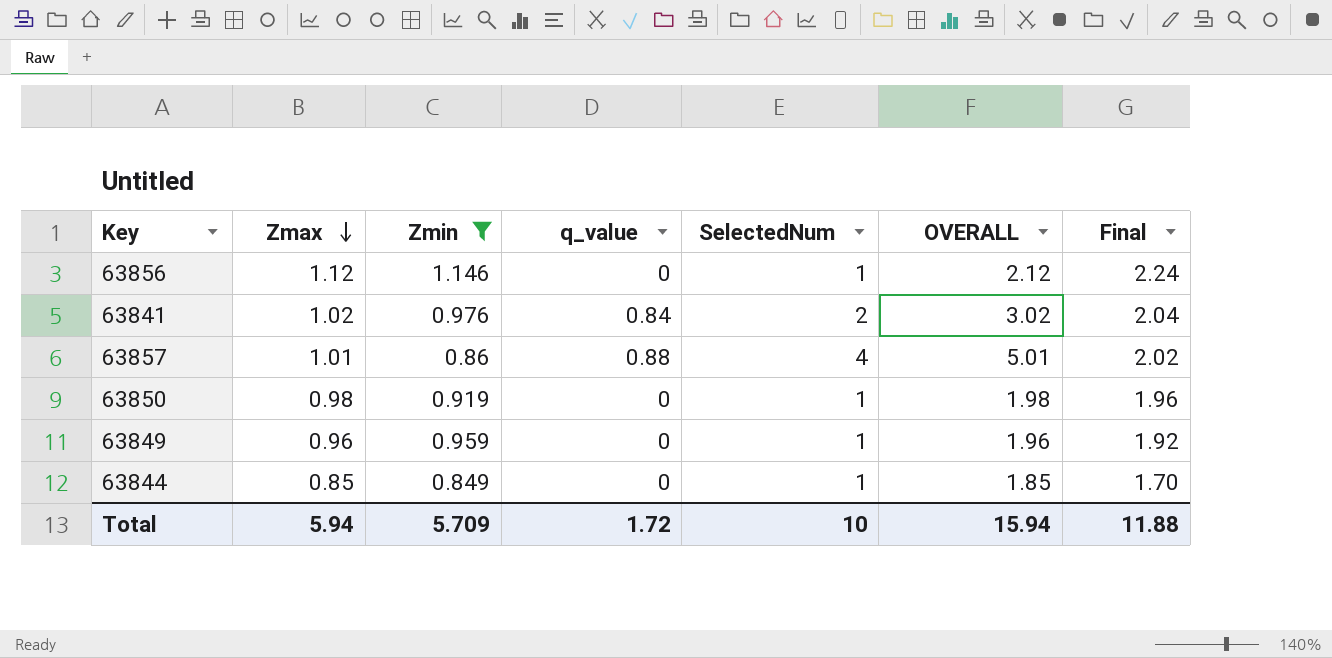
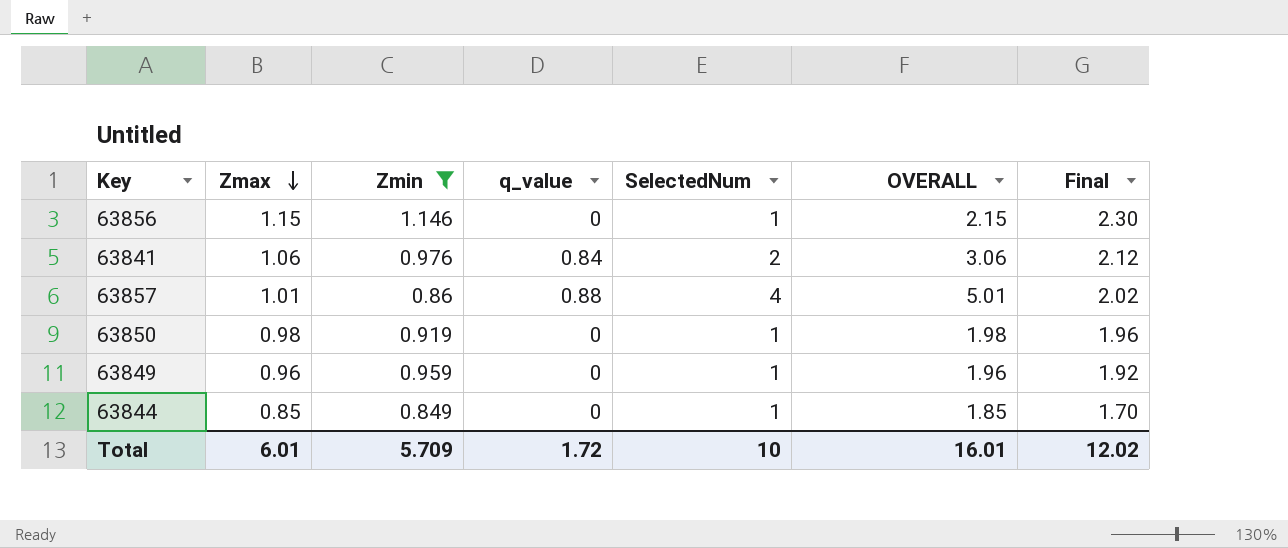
63856 | Zmax: 1.12 -> 1.15
63856 | OVERALL: 2.12 -> 2.15
63856 | Final: 2.24 -> 2.30
63841 | Zmax: 1.02 -> 1.06
63841 | OVERALL: 3.02 -> 3.06
63841 | Final: 2.04 -> 2.12
Total | Zmax: 5.94 -> 6.01
Total | OVERALL: 15.94 -> 16.01
Total | Final: 11.88 -> 12.02

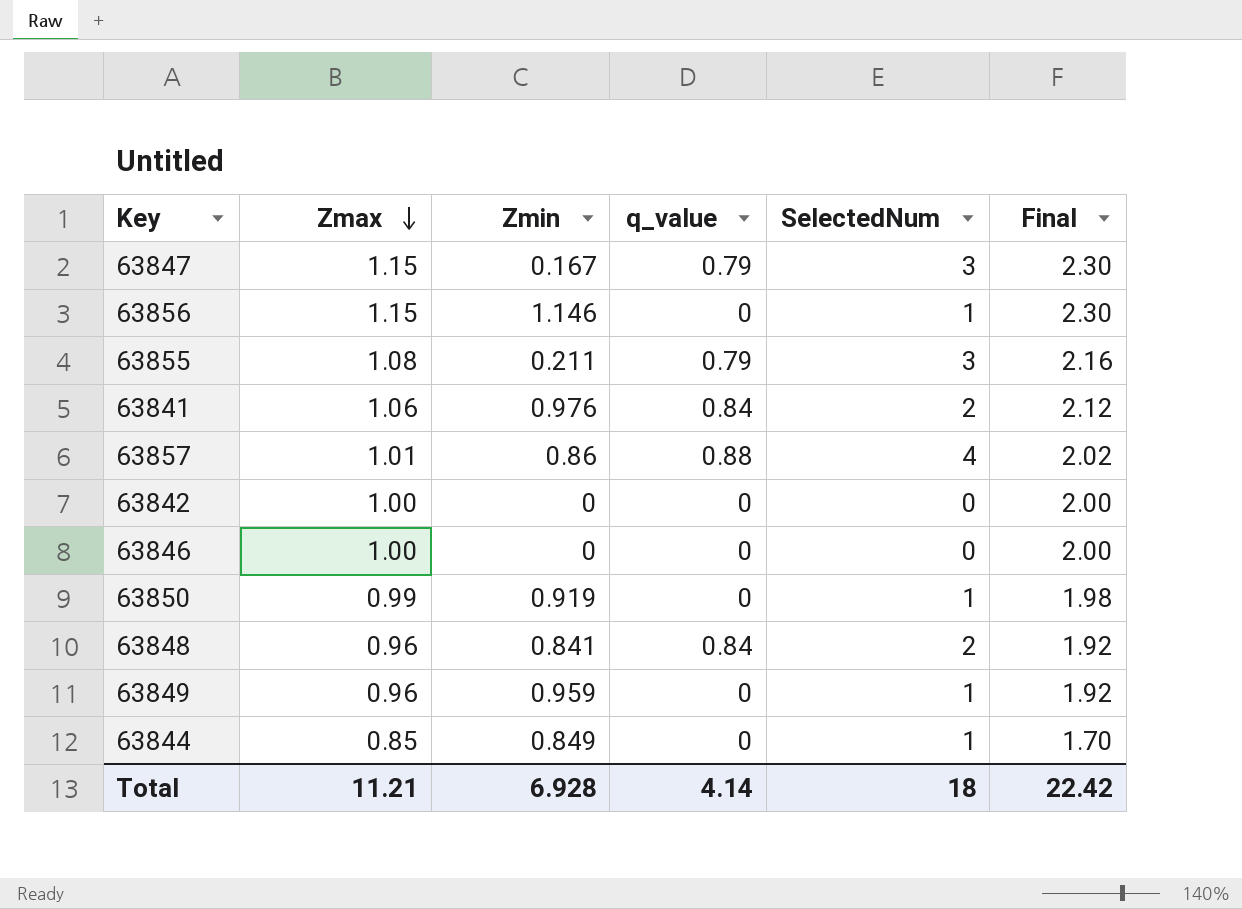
filter: Zmin >= 0.849 -> none
column OVERALL | formula: [Zmax] + [SelectedNum] -> none
63850 | Zmax: 0.98 -> 0.99
63850 | Final: 1.96 -> 1.98
Total | Zmax: 6.01 -> 11.21
Total | Zmin: 5.709 -> 6.928
Total | q_value: 1.72 -> 4.14
Total | SelectedNum: 10 -> 18
Total | Final: 12.02 -> 22.42

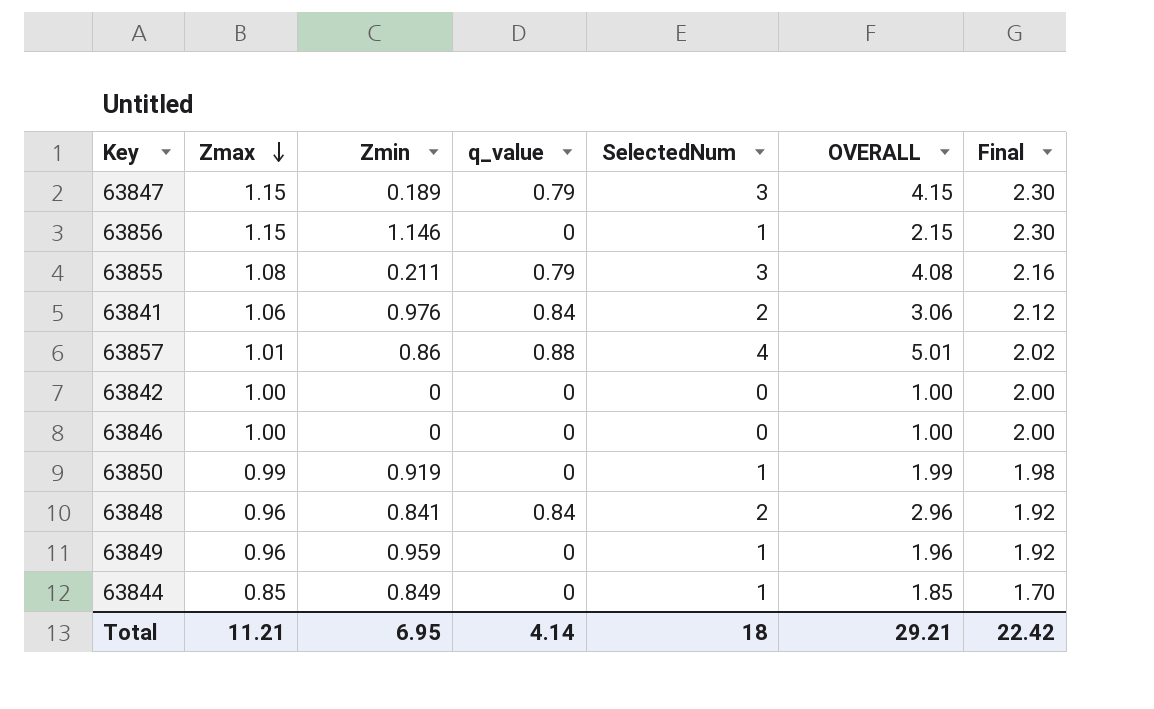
column OVERALL | formula: none -> [Zmax] + [SelectedNum]
63847 | Zmin: 0.167 -> 0.189
Total | Zmin: 6.928 -> 6.95

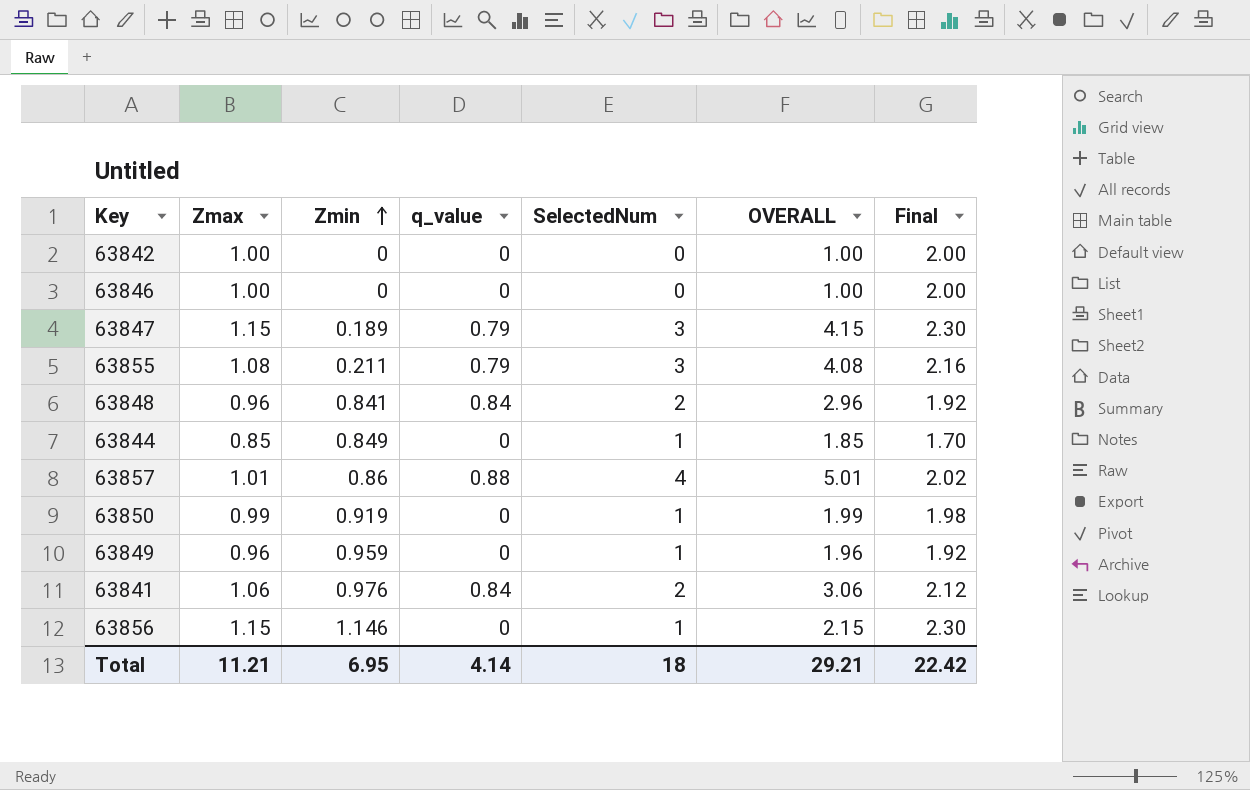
row order: Zmax descending -> Zmin ascending

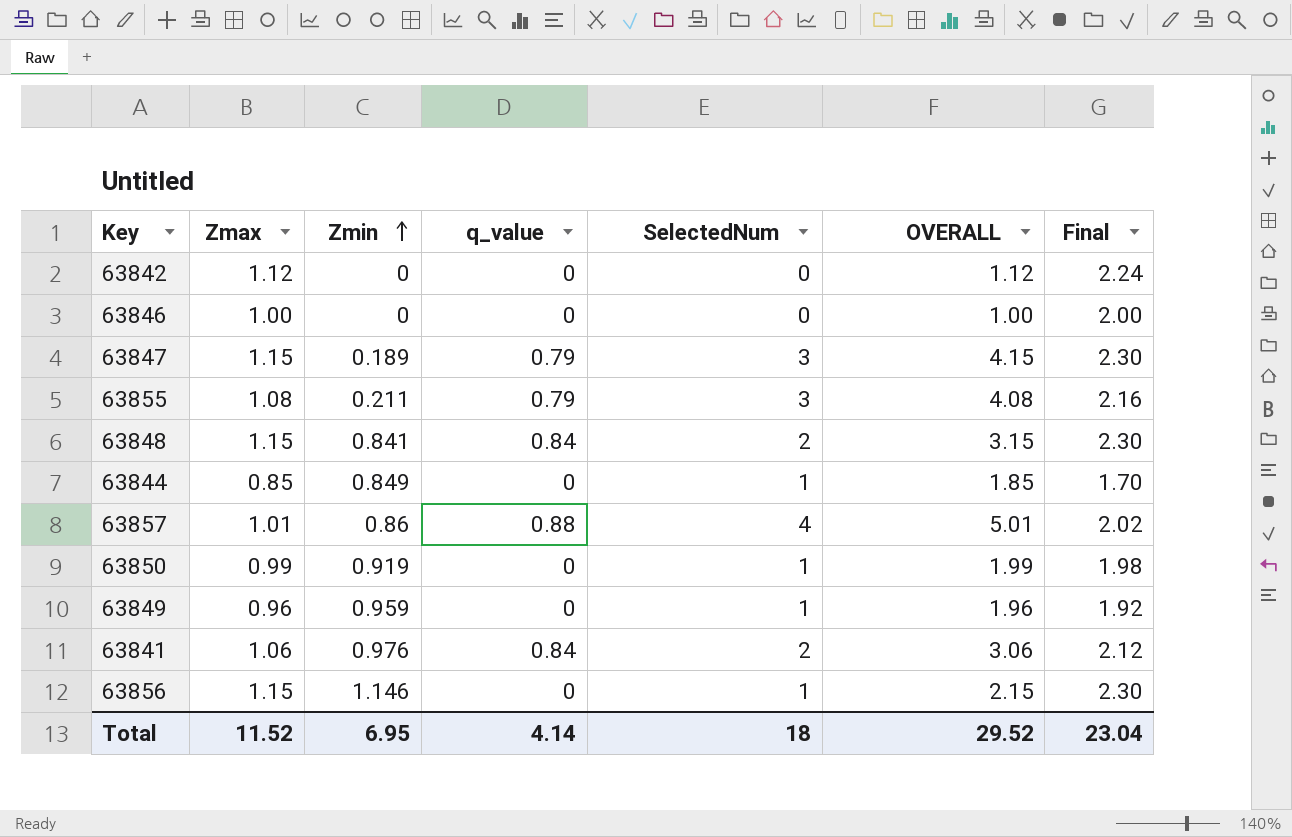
63842 | Zmax: 1.00 -> 1.12
63842 | OVERALL: 1.00 -> 1.12
63842 | Final: 2.00 -> 2.24
63848 | Zmax: 0.96 -> 1.15
63848 | OVERALL: 2.96 -> 3.15
63848 | Final: 1.92 -> 2.30
Total | Zmax: 11.21 -> 11.52
Total | OVERALL: 29.21 -> 29.52
Total | Final: 22.42 -> 23.04

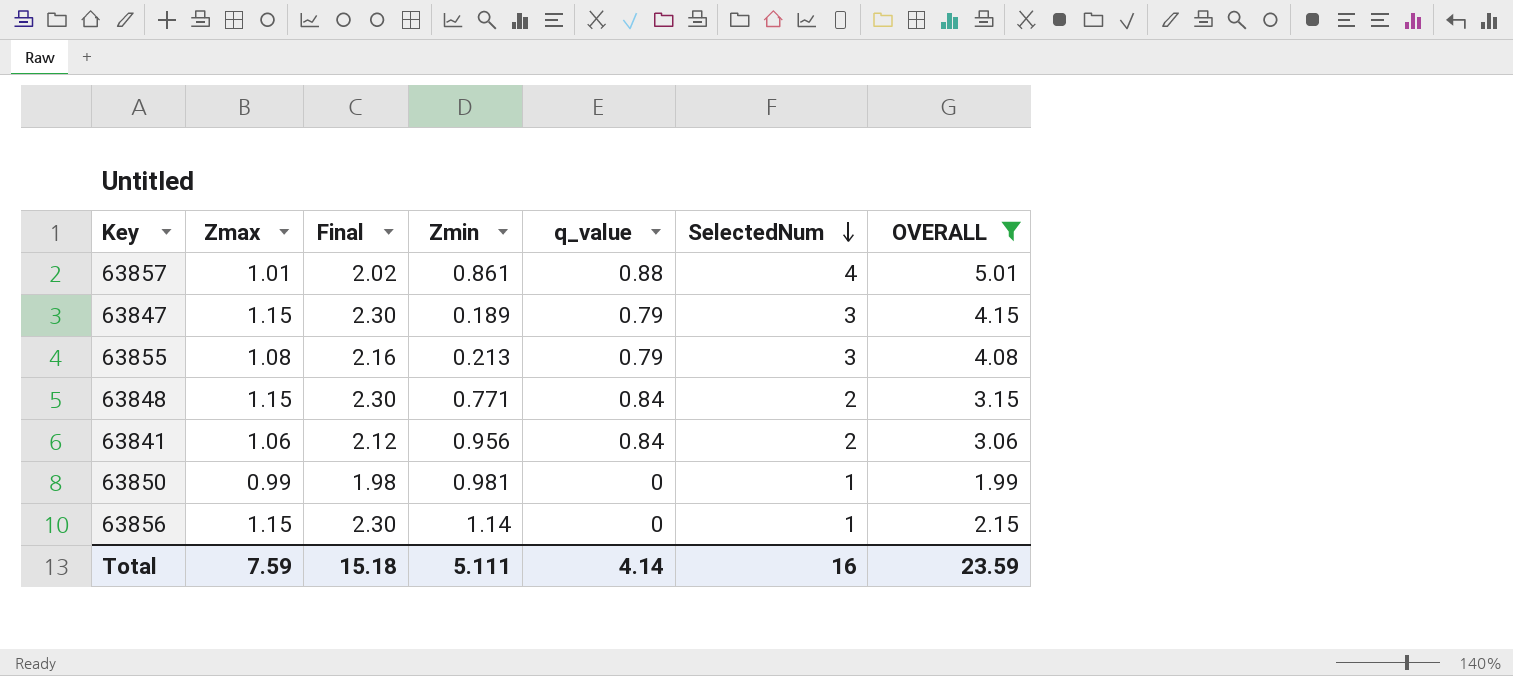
filter: none -> OVERALL >= 1.99
row order: Zmin ascending -> SelectedNum descending
column Final | position: 7 -> 3
63857 | Zmin: 0.86 -> 0.861
63855 | Zmin: 0.211 -> 0.213
63848 | Zmin: 0.841 -> 0.771
63841 | Zmin: 0.976 -> 0.956
63850 | Zmin: 0.919 -> 0.981
63856 | Zmin: 1.146 -> 1.14
Total | Zmax: 11.52 -> 7.59
Total | Final: 23.04 -> 15.18
Total | Zmin: 6.95 -> 5.111
Total | SelectedNum: 18 -> 16
Total | OVERALL: 29.52 -> 23.59

